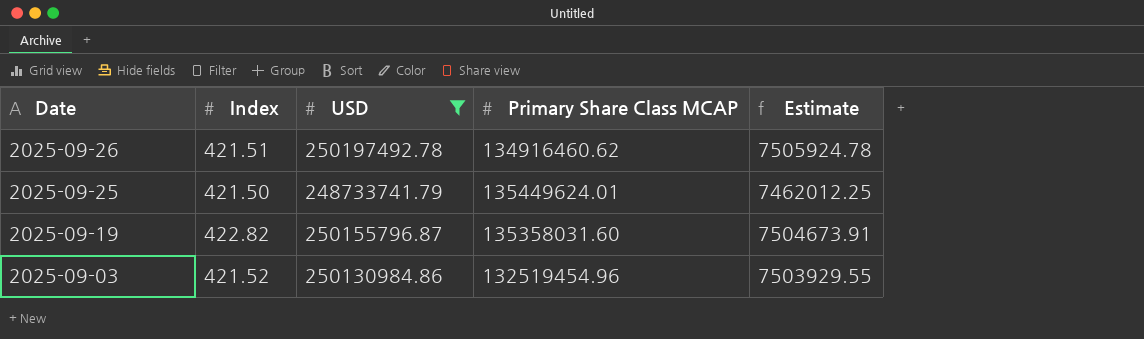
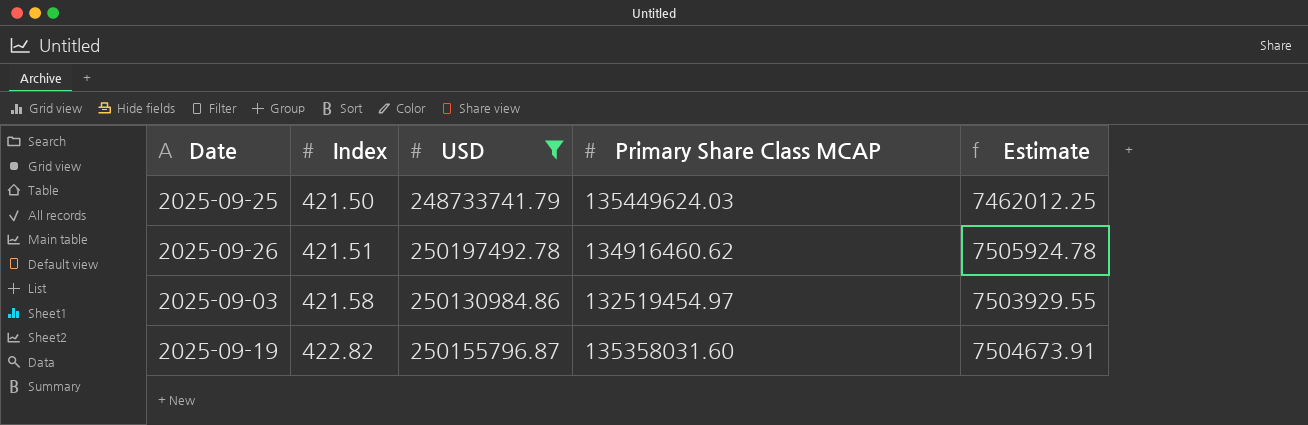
row order: Date descending -> Index ascending
2025-09-25 | Primary Share Class MCAP: 135449624.01 -> 135449624.03
2025-09-03 | Index: 421.52 -> 421.58
2025-09-03 | Primary Share Class MCAP: 132519454.96 -> 132519454.97

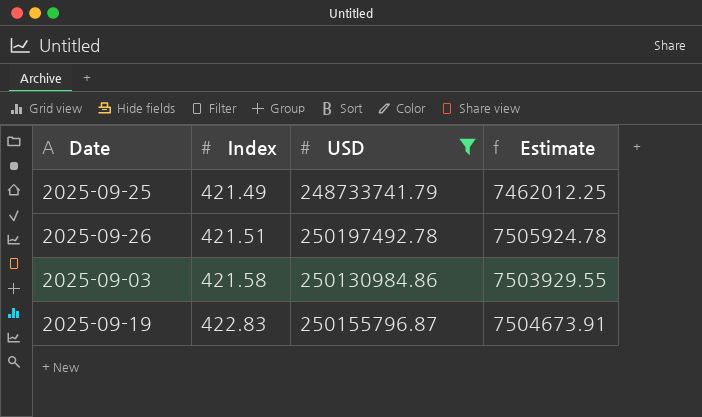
column Primary Share Class MCAP | position: 4 -> none
2025-09-25 | Index: 421.50 -> 421.49
2025-09-19 | Index: 422.82 -> 422.83

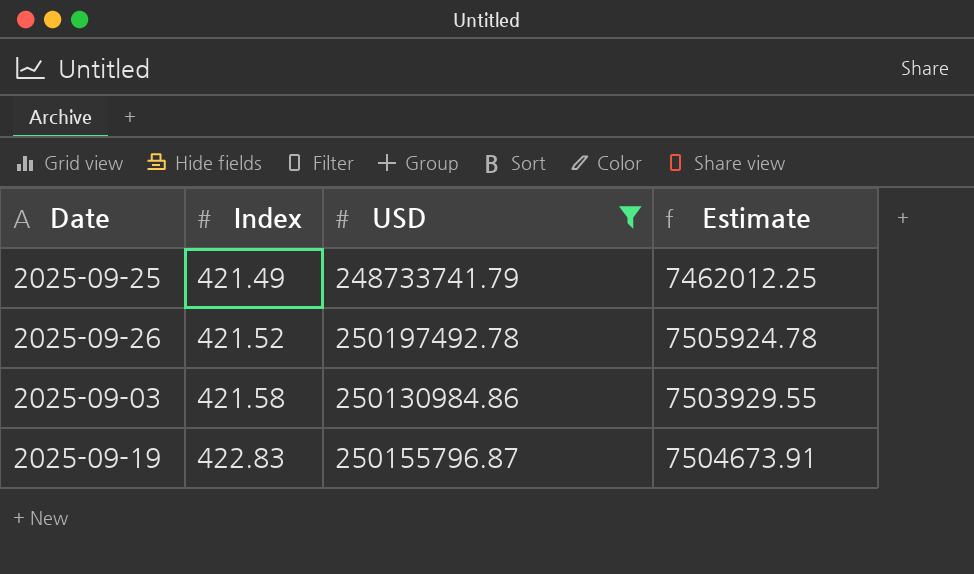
2025-09-26 | Index: 421.51 -> 421.52

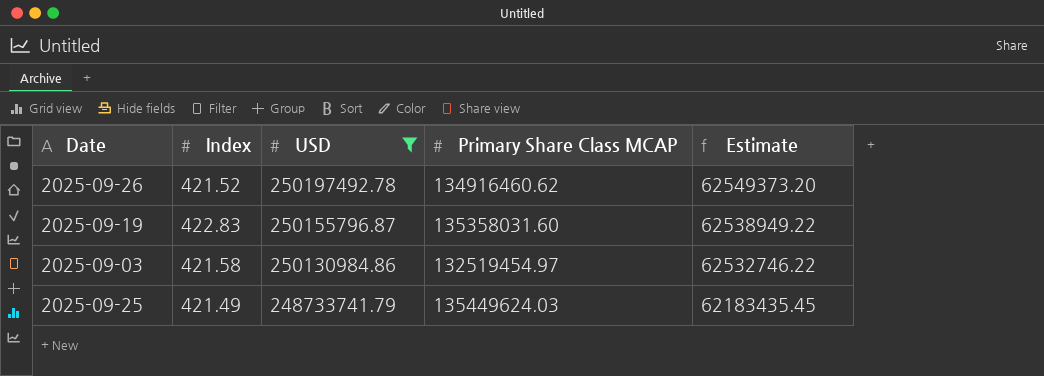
row order: Index ascending -> USD descending
column Primary Share Class MCAP | position: none -> 4
column Estimate | formula: [USD] * 0.03 -> [USD] * 0.25

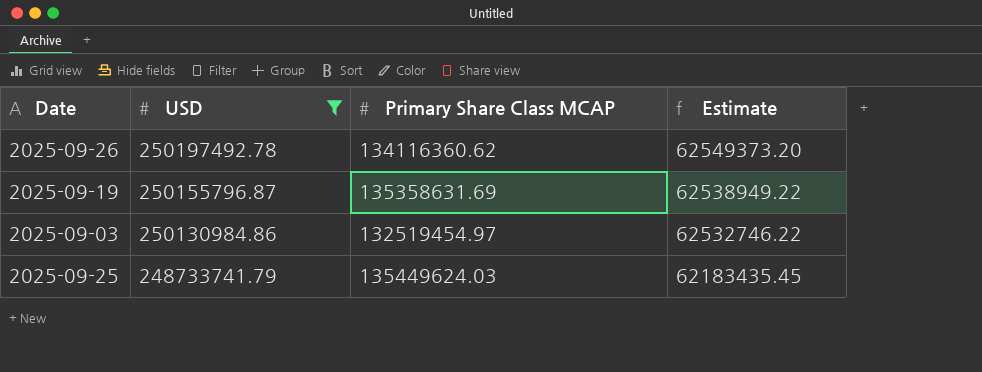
column Index | position: 2 -> none
2025-09-26 | Primary Share Class MCAP: 134916460.62 -> 134116360.62
2025-09-19 | Primary Share Class MCAP: 135358031.60 -> 135358631.69

